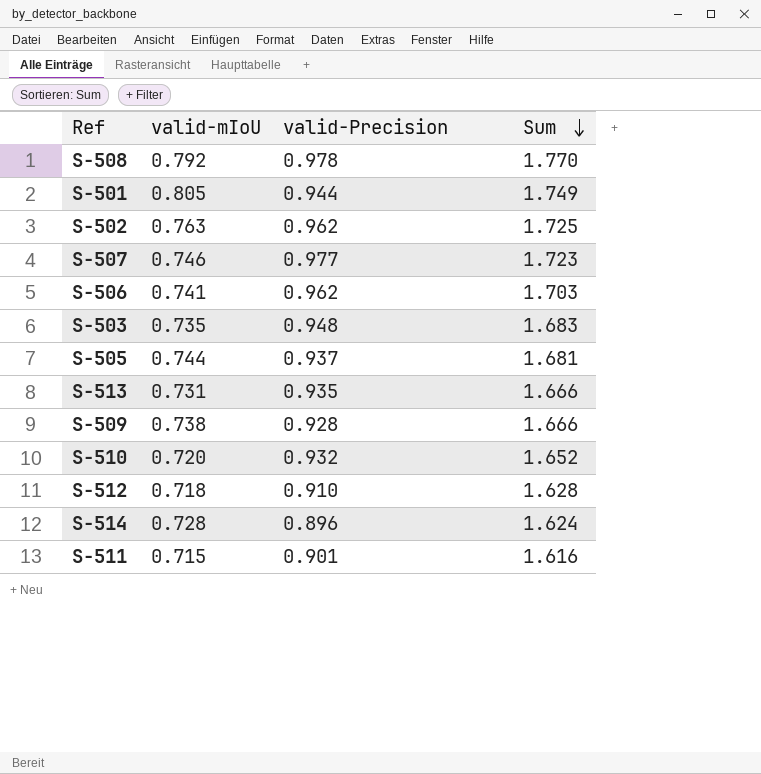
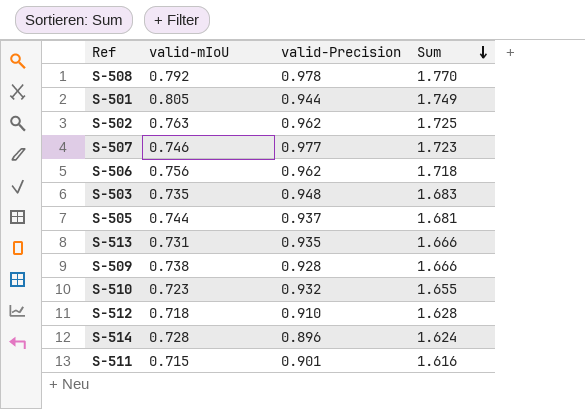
S-506 | valid-mIoU: 0.741 -> 0.756
S-506 | Sum: 1.703 -> 1.718
S-510 | valid-mIoU: 0.720 -> 0.723
S-510 | Sum: 1.652 -> 1.655

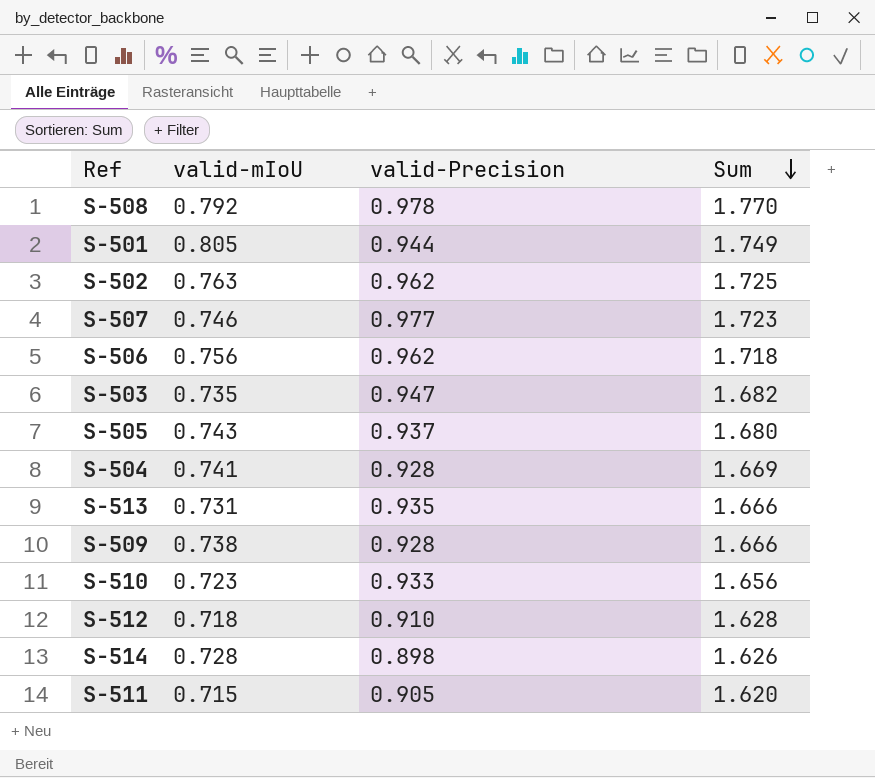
S-503 | valid-Precision: 0.948 -> 0.947
S-503 | Sum: 1.683 -> 1.682
S-505 | valid-mIoU: 0.744 -> 0.743
S-505 | Sum: 1.681 -> 1.680
row S-504: none -> 0.741 | 0.928 | 1.669
S-510 | valid-Precision: 0.932 -> 0.933
S-510 | Sum: 1.655 -> 1.656
S-514 | valid-Precision: 0.896 -> 0.898
S-514 | Sum: 1.624 -> 1.626
S-511 | valid-Precision: 0.901 -> 0.905
S-511 | Sum: 1.616 -> 1.620

